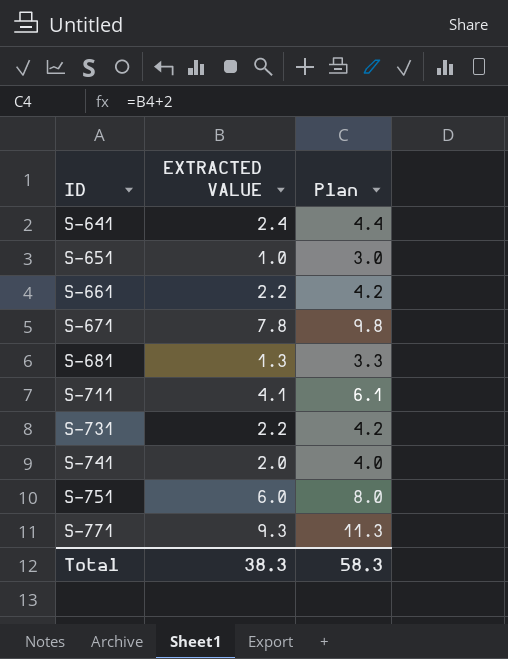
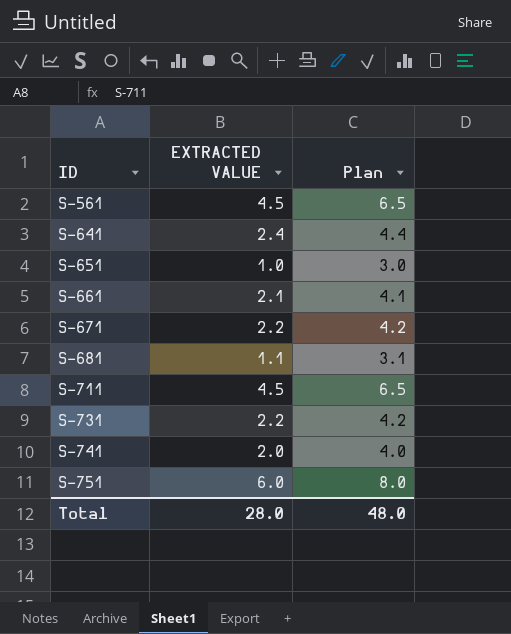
row S-771: 9.3 | 11.3 -> none
row S-561: none -> 4.5 | 6.5
S-661 | EXTRACTED VALUE: 2.2 -> 2.1
S-661 | Plan: 4.2 -> 4.1
S-671 | EXTRACTED VALUE: 7.8 -> 2.2
S-671 | Plan: 9.8 -> 4.2
S-681 | EXTRACTED VALUE: 1.3 -> 1.1
S-681 | Plan: 3.3 -> 3.1
S-711 | EXTRACTED VALUE: 4.1 -> 4.5
S-711 | Plan: 6.1 -> 6.5
Total | EXTRACTED VALUE: 38.3 -> 28.0
Total | Plan: 58.3 -> 48.0

